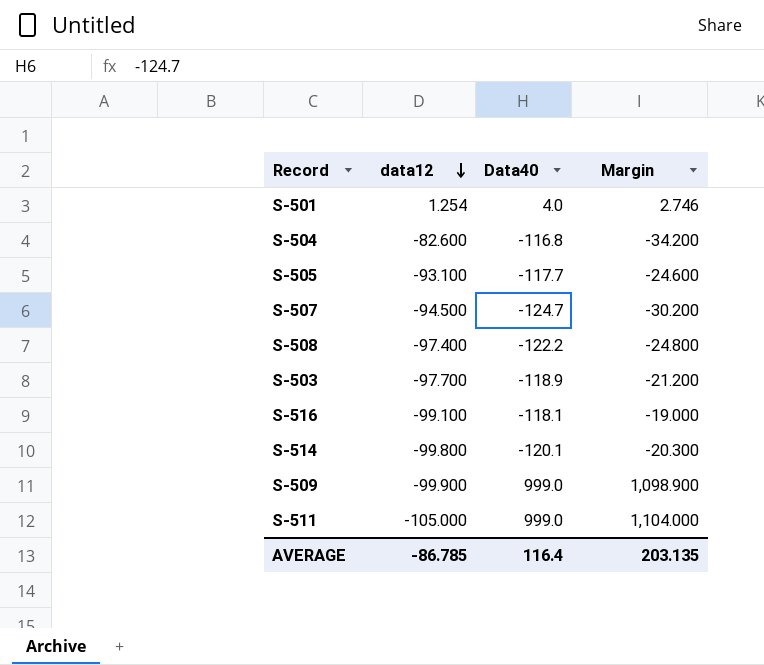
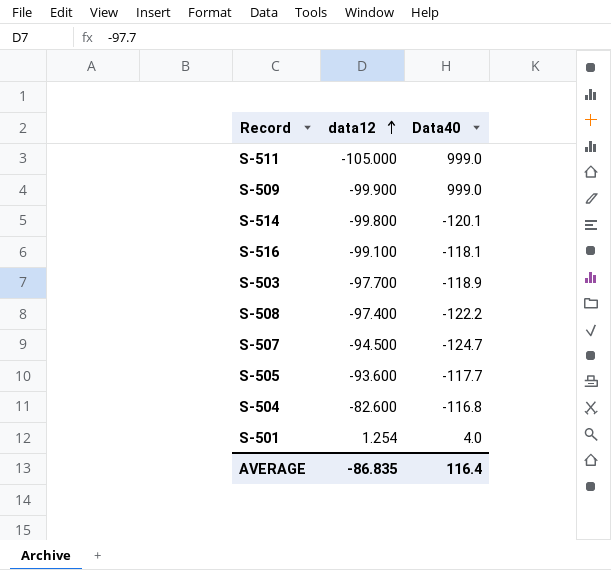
row order: data12 descending -> data12 ascending
column Margin | formula: [Data40] - [data12] -> none
S-505 | data12: -93.100 -> -93.600
AVERAGE | data12: -86.785 -> -86.835

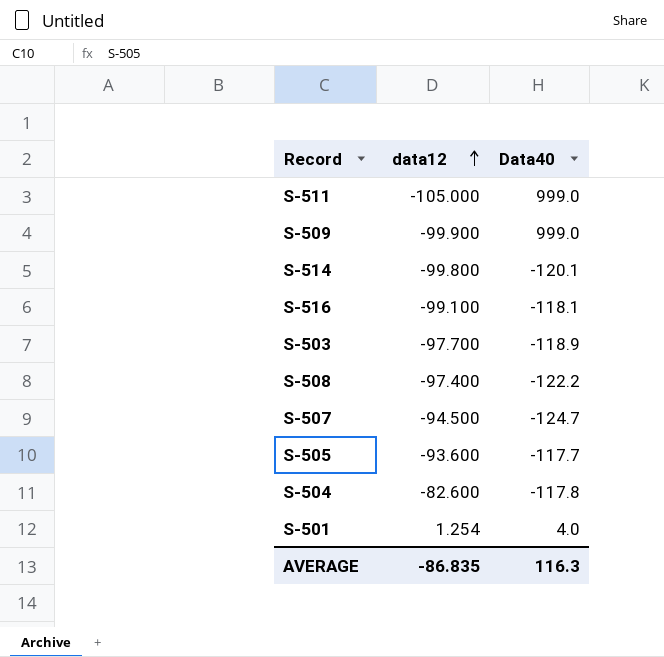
S-504 | Data40: -116.8 -> -117.8
AVERAGE | Data40: 116.4 -> 116.3

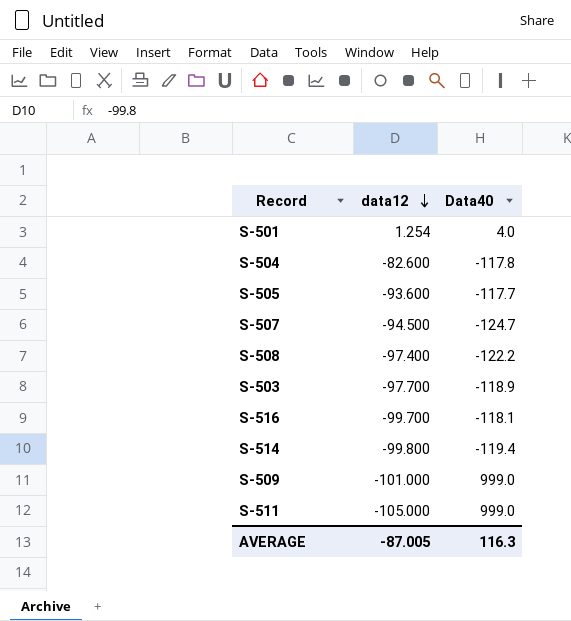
row order: data12 ascending -> data12 descending
S-516 | data12: -99.100 -> -99.700
S-514 | Data40: -120.1 -> -119.4
S-509 | data12: -99.900 -> -101.000
AVERAGE | data12: -86.835 -> -87.005

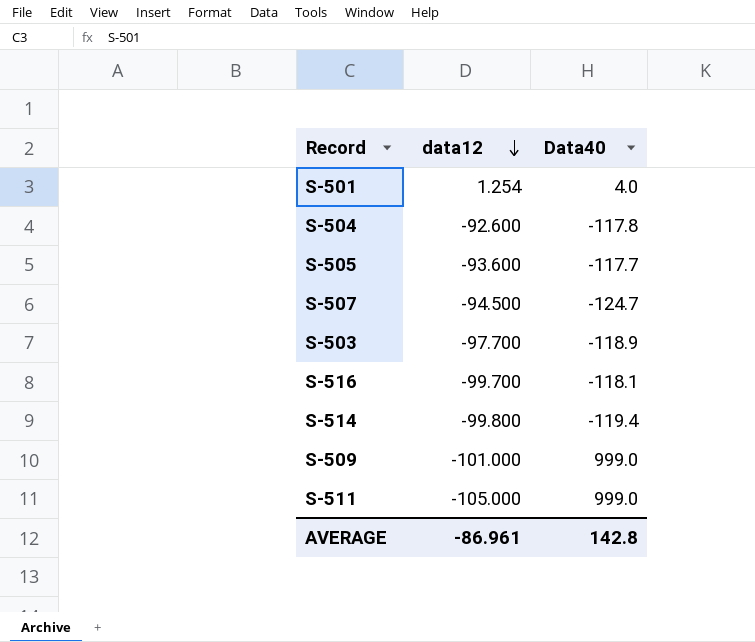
row S-508: -97.400 | -122.2 -> none
S-504 | data12: -82.600 -> -92.600
AVERAGE | data12: -87.005 -> -86.961
AVERAGE | Data40: 116.3 -> 142.8

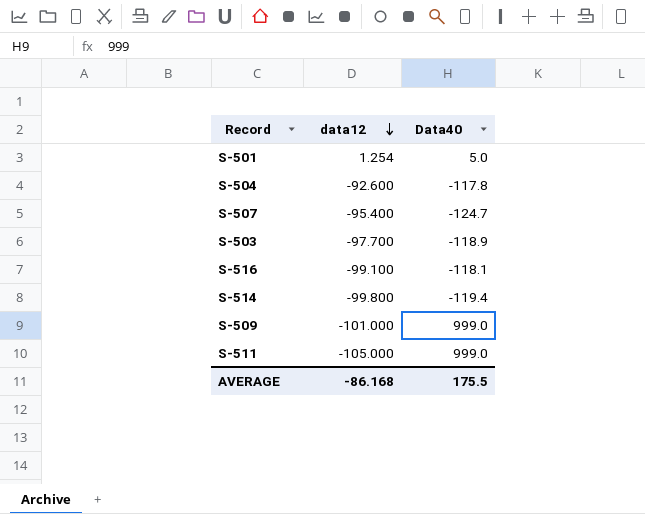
row S-505: -93.600 | -117.7 -> none
S-501 | Data40: 4.0 -> 5.0
S-507 | data12: -94.500 -> -95.400
S-516 | data12: -99.700 -> -99.100
AVERAGE | data12: -86.961 -> -86.168
AVERAGE | Data40: 142.8 -> 175.5

